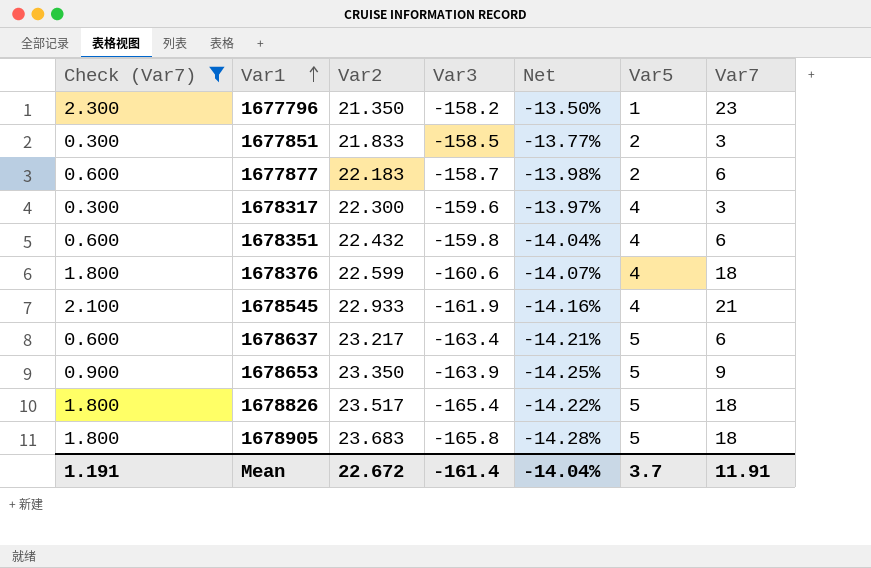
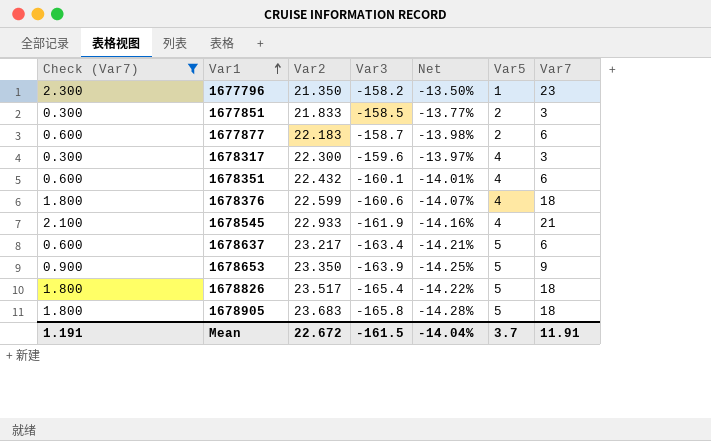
1678351 | Var3: -159.8 -> -160.1
1678351 | Net: -14.04% -> -14.01%
Mean | Var3: -161.4 -> -161.5

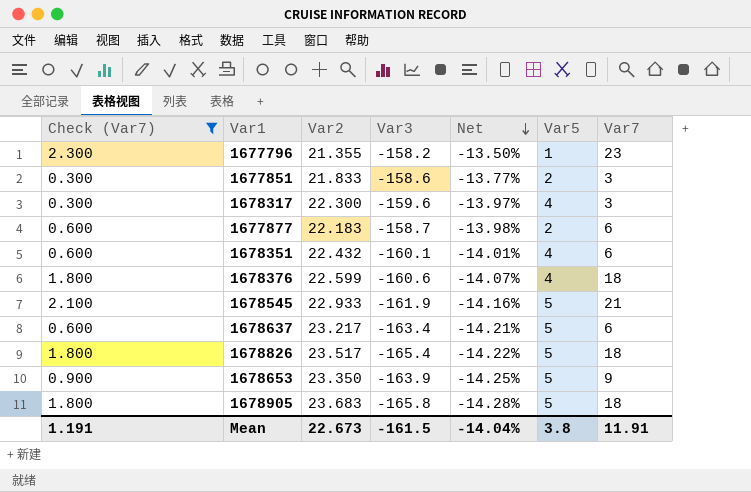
row order: Var1 ascending -> Net descending
1677796 | Var2: 21.350 -> 21.355
1677851 | Var3: -158.5 -> -158.6
1678545 | Var5: 4 -> 5
Mean | Var2: 22.672 -> 22.673
Mean | Var5: 3.7 -> 3.8

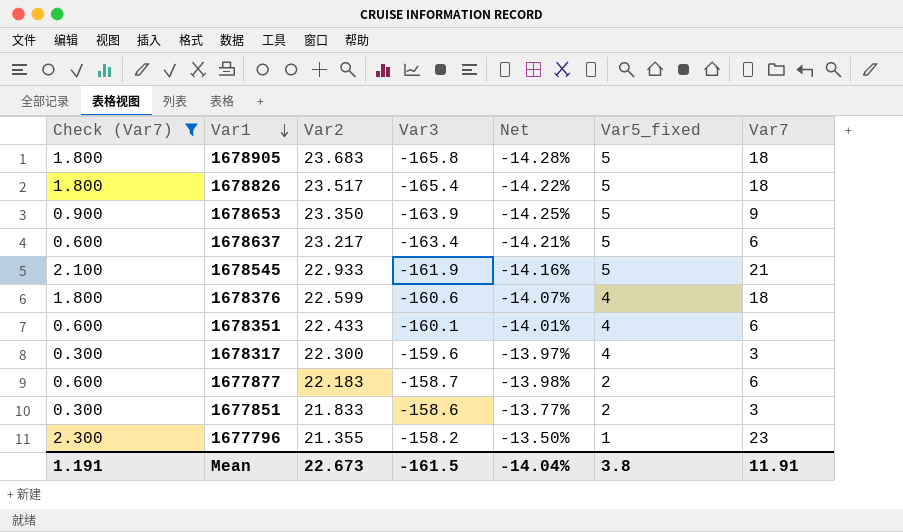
row order: Net descending -> Var1 descending
column name: Var5 -> Var5_fixed
1678351 | Var2: 22.432 -> 22.433

